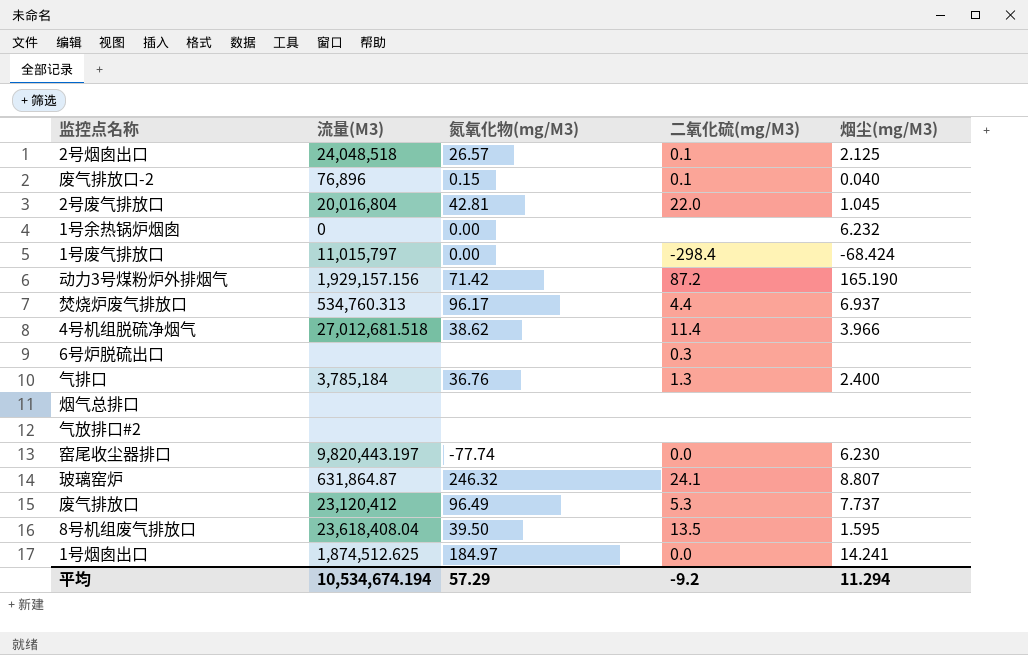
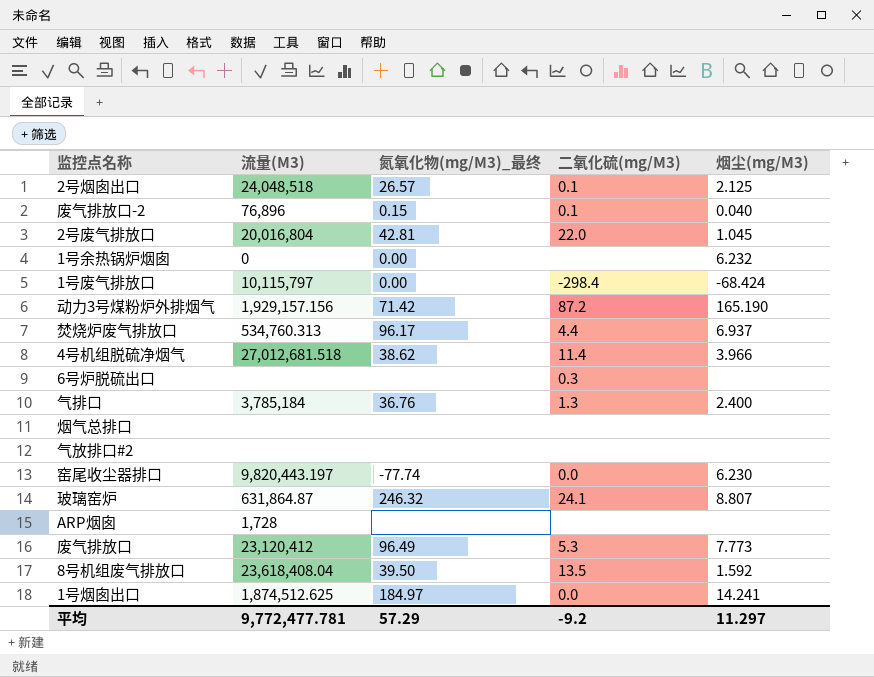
column name: 氮氧化物(mg/M3) -> 氮氧化物(mg/M3)_最终
1号废气排放口 | 流量(M3): 11,015,797 -> 10,115,797
row ARP烟囱: none -> 1,728 | none | none | none
废气排放口 | 烟尘(mg/M3): 7.737 -> 7.773
8号机组废气排放口 | 烟尘(mg/M3): 1.595 -> 1.592
平均 | 流量(M3): 10,534,674.194 -> 9,772,477.781
平均 | 烟尘(mg/M3): 11.294 -> 11.297

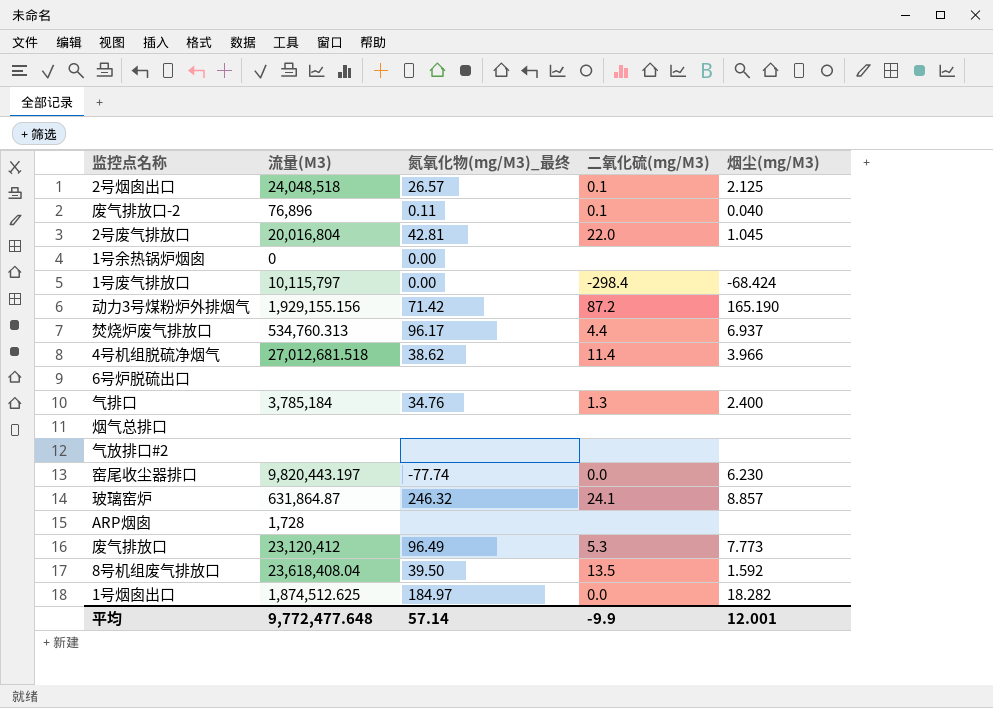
废气排放口-2 | 氮氧化物(mg/M3)_最终: 0.15 -> 0.11
1号余热锅炉烟囱 | 烟尘(mg/M3): 6.232 -> none
动力3号煤粉炉外排烟气 | 流量(M3): 1,929,157.156 -> 1,929,155.156
6号炉脱硫出口 | 二氧化硫(mg/M3): 0.3 -> none
气排口 | 氮氧化物(mg/M3)_最终: 36.76 -> 34.76
玻璃窑炉 | 烟尘(mg/M3): 8.807 -> 8.857
1号烟囱出口 | 烟尘(mg/M3): 14.241 -> 18.282
平均 | 流量(M3): 9,772,477.781 -> 9,772,477.648
平均 | 氮氧化物(mg/M3)_最终: 57.29 -> 57.14
平均 | 二氧化硫(mg/M3): -9.2 -> -9.9
平均 | 烟尘(mg/M3): 11.297 -> 12.001

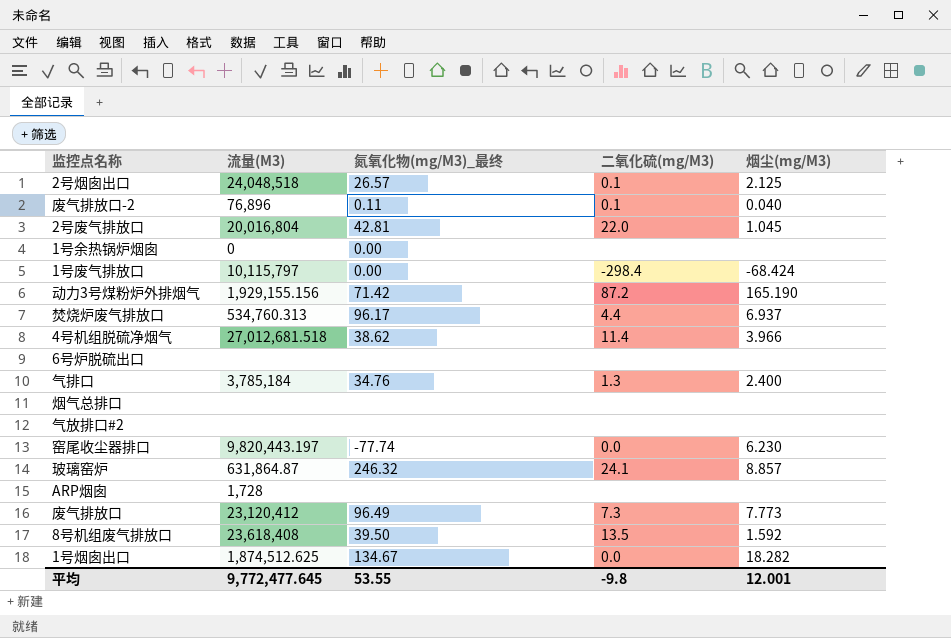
废气排放口 | 二氧化硫(mg/M3): 5.3 -> 7.3
8号机组废气排放口 | 流量(M3): 23,618,408.04 -> 23,618,408
1号烟囱出口 | 氮氧化物(mg/M3)_最终: 184.97 -> 134.67
平均 | 流量(M3): 9,772,477.648 -> 9,772,477.645
平均 | 氮氧化物(mg/M3)_最终: 57.14 -> 53.55
平均 | 二氧化硫(mg/M3): -9.9 -> -9.8

